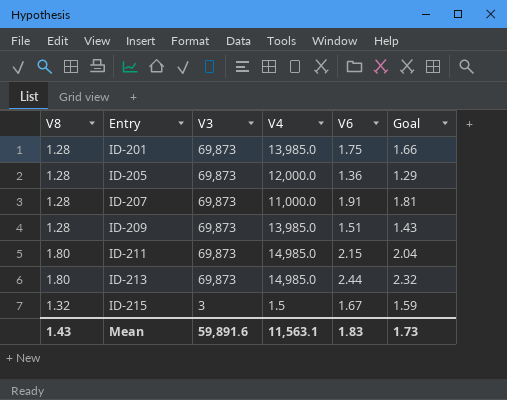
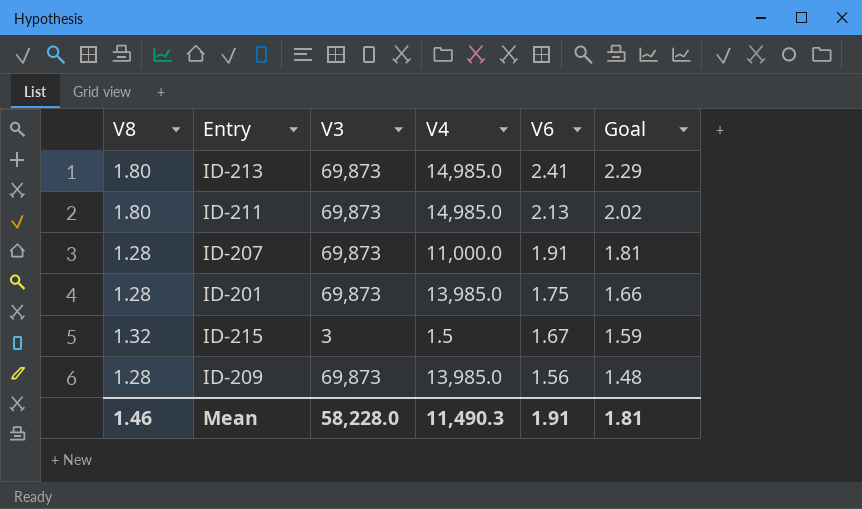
row order: Entry ascending -> V6 descending
row ID-205: 1.28 | 69,873 | 12,000.0 | 1.36 | 1.29 -> none
ID-213 | V6: 2.44 -> 2.41
ID-213 | Goal: 2.32 -> 2.29
ID-211 | V6: 2.15 -> 2.13
ID-211 | Goal: 2.04 -> 2.02
ID-209 | V6: 1.51 -> 1.56
ID-209 | Goal: 1.43 -> 1.48
Mean | V8: 1.43 -> 1.46
Mean | V3: 59,891.6 -> 58,228.0
Mean | V4: 11,563.1 -> 11,490.3
Mean | V6: 1.83 -> 1.91
Mean | Goal: 1.73 -> 1.81

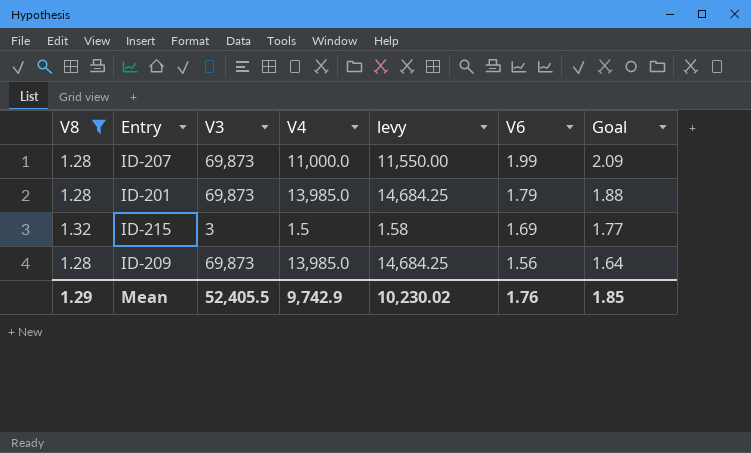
filter: none -> V8 != 1.80
column levy | formula: none -> [V4] * 1.05
column Goal | formula: [V6] * 0.95 -> [V6] * 1.05
ID-207 | V6: 1.91 -> 1.99
ID-201 | V6: 1.75 -> 1.79
ID-215 | V6: 1.67 -> 1.69
Mean | V8: 1.46 -> 1.29
Mean | V3: 58,228.0 -> 52,405.5
Mean | V4: 11,490.3 -> 9,742.9
Mean | V6: 1.91 -> 1.76
Mean | Goal: 1.81 -> 1.85

